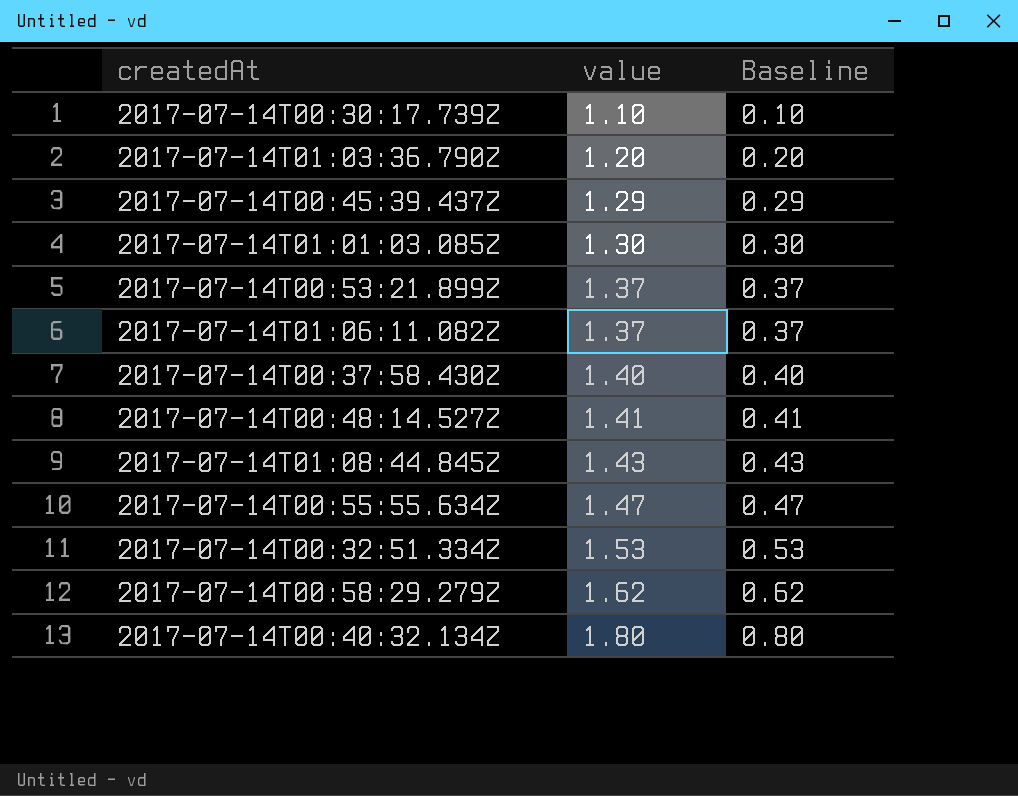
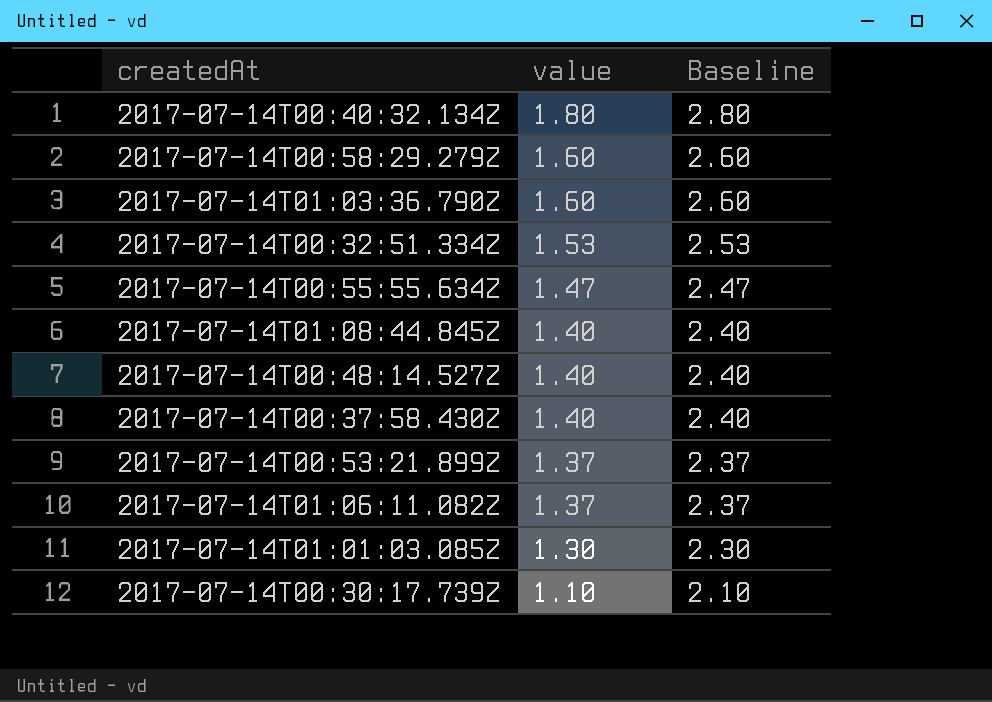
row order: value ascending -> value descending
column Baseline | formula: [value] - 1 -> [value] + 1
row 2017-07-14T00:45:39.437Z: 1.29 | 0.29 -> none
2017-07-14T00:58:29.279Z | value: 1.62 -> 1.60
2017-07-14T01:03:36.790Z | value: 1.20 -> 1.60
2017-07-14T01:08:44.845Z | value: 1.43 -> 1.40
2017-07-14T00:48:14.527Z | value: 1.41 -> 1.40

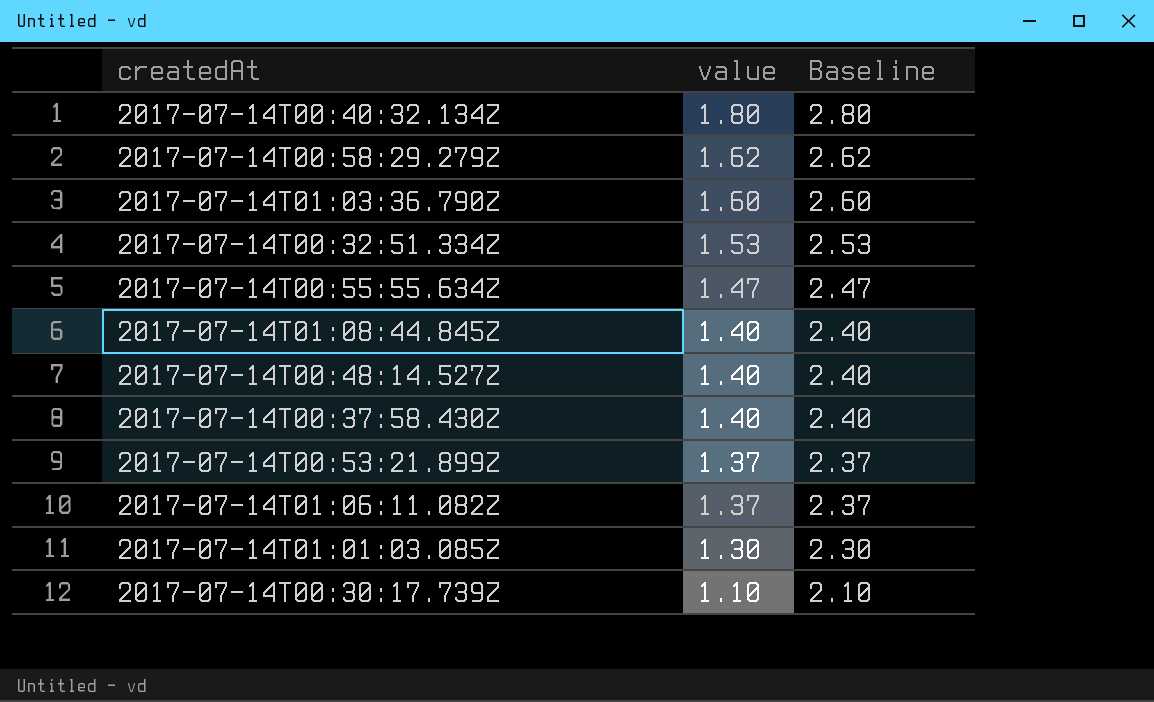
2017-07-14T00:58:29.279Z | value: 1.60 -> 1.62
2017-07-14T00:58:29.279Z | Baseline: 2.60 -> 2.62

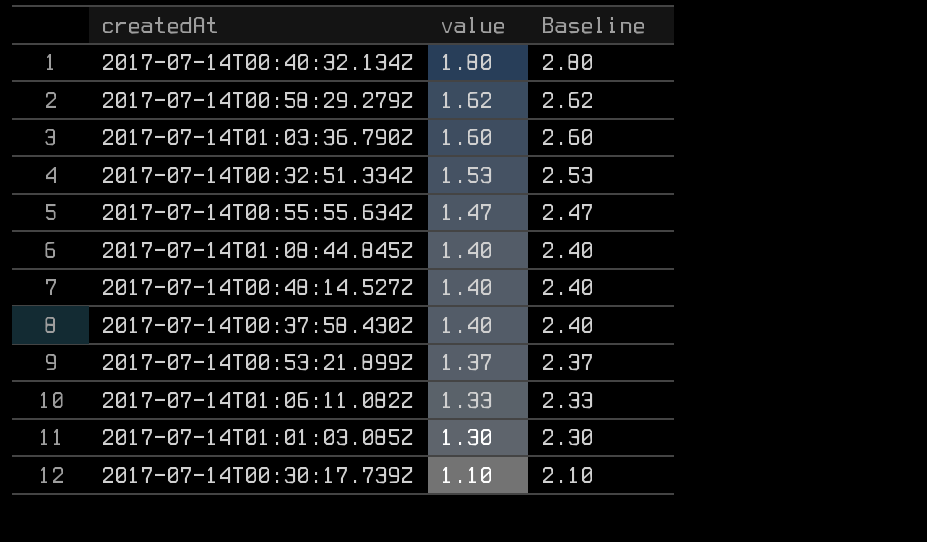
2017-07-14T01:06:11.082Z | value: 1.37 -> 1.33
2017-07-14T01:06:11.082Z | Baseline: 2.37 -> 2.33

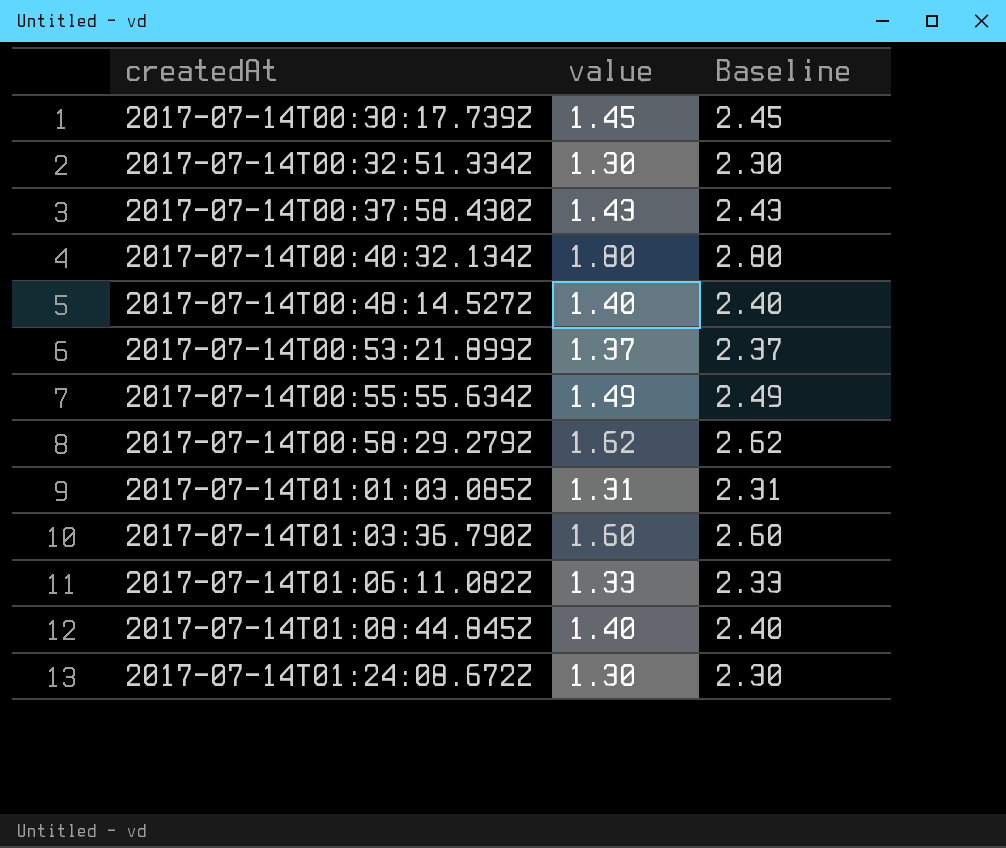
row order: value descending -> createdAt ascending
2017-07-14T00:30:17.739Z | value: 1.10 -> 1.45
2017-07-14T00:30:17.739Z | Baseline: 2.10 -> 2.45
2017-07-14T00:32:51.334Z | value: 1.53 -> 1.30
2017-07-14T00:32:51.334Z | Baseline: 2.53 -> 2.30
2017-07-14T00:37:58.430Z | value: 1.40 -> 1.43
2017-07-14T00:37:58.430Z | Baseline: 2.40 -> 2.43
2017-07-14T00:55:55.634Z | value: 1.47 -> 1.49
2017-07-14T00:55:55.634Z | Baseline: 2.47 -> 2.49
2017-07-14T01:01:03.085Z | value: 1.30 -> 1.31
2017-07-14T01:01:03.085Z | Baseline: 2.30 -> 2.31
row 2017-07-14T01:24:08.672Z: none -> 1.30 | 2.30

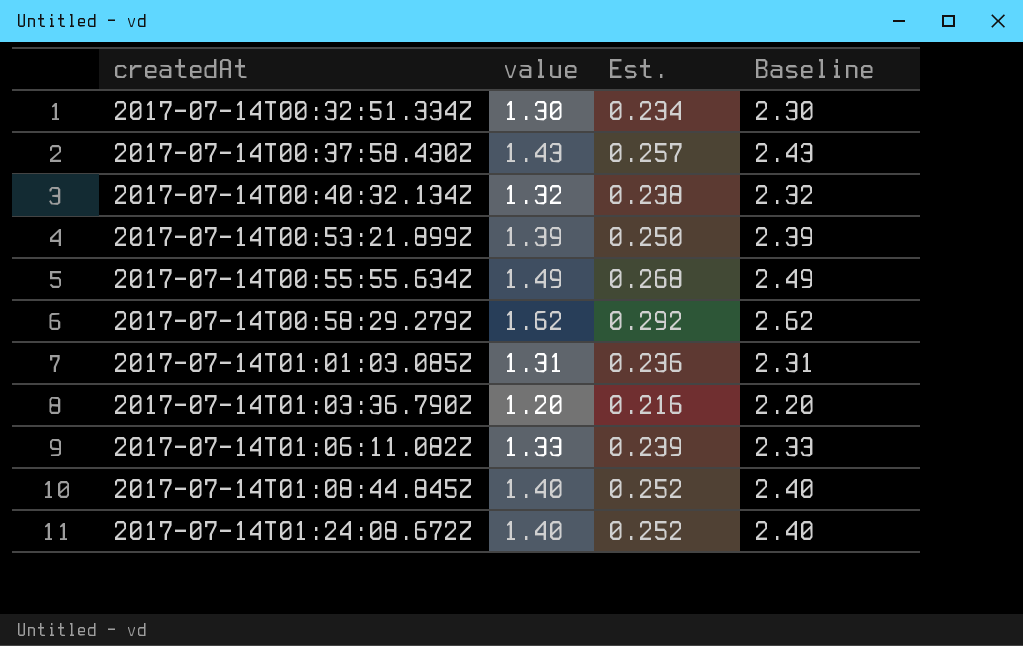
column Est. | formula: none -> [value] * 0.18
row 2017-07-14T00:30:17.739Z: 1.45 | 2.45 -> none
row 2017-07-14T00:48:14.527Z: 1.40 | 2.40 -> none
2017-07-14T00:40:32.134Z | value: 1.80 -> 1.32
2017-07-14T00:40:32.134Z | Baseline: 2.80 -> 2.32
2017-07-14T00:53:21.899Z | value: 1.37 -> 1.39
2017-07-14T00:53:21.899Z | Baseline: 2.37 -> 2.39
2017-07-14T01:03:36.790Z | value: 1.60 -> 1.20
2017-07-14T01:03:36.790Z | Baseline: 2.60 -> 2.20
2017-07-14T01:24:08.672Z | value: 1.30 -> 1.40
2017-07-14T01:24:08.672Z | Baseline: 2.30 -> 2.40

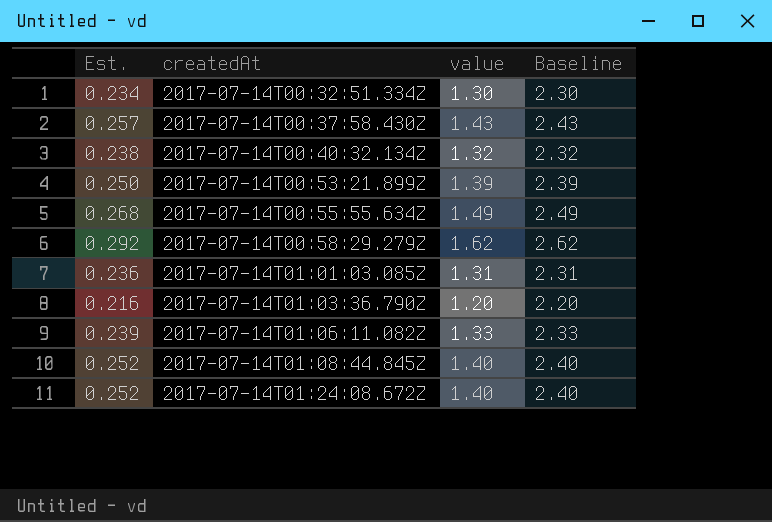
column Est. | position: 3 -> 1

